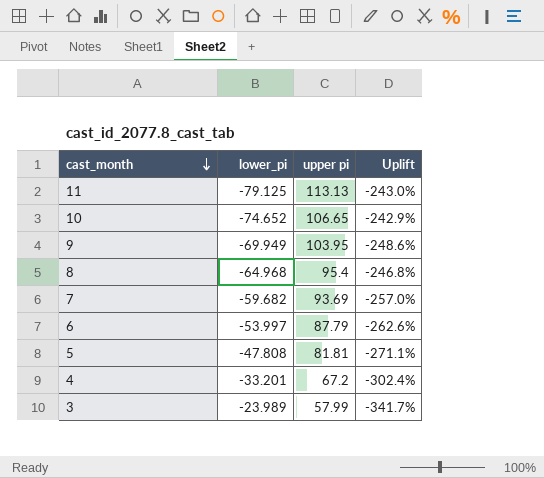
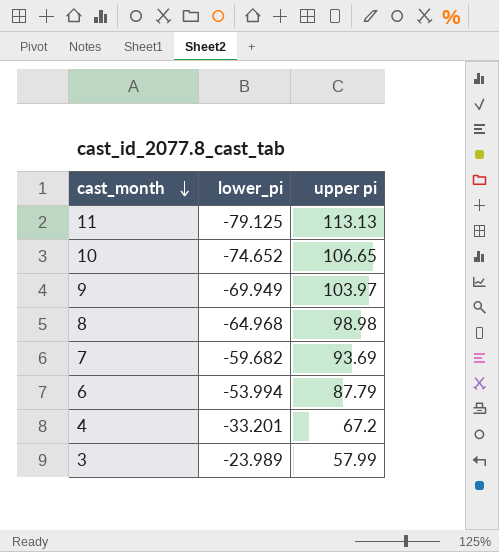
column Uplift | formula: ([upper pi] - [lower_pi]) / [lower_pi] -> none
row 5: -47.808 | 81.81 | -271.1% -> none
9 | upper pi: 103.95 -> 103.97
8 | upper pi: 95.4 -> 98.98
6 | lower_pi: -53.997 -> -53.994

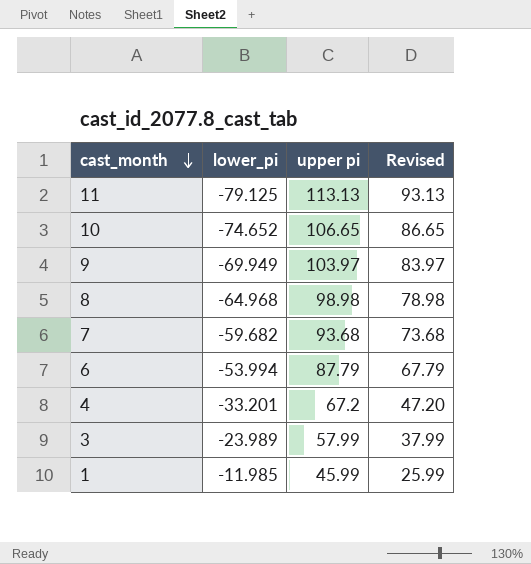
column Revised | formula: none -> [upper pi] - 20
7 | upper pi: 93.69 -> 93.68
row 1: none -> -11.985 | 45.99 | 25.99

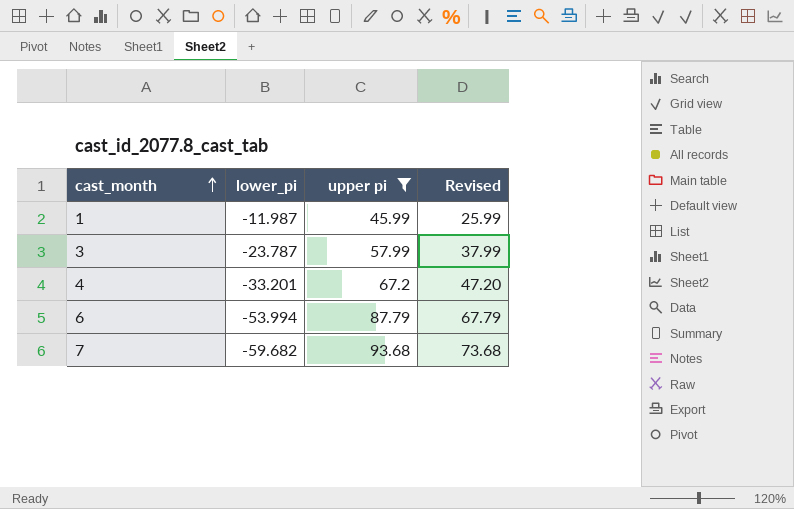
filter: none -> upper pi <= 93.68
row order: cast_month descending -> cast_month ascending
1 | lower_pi: -11.985 -> -11.987
3 | lower_pi: -23.989 -> -23.787

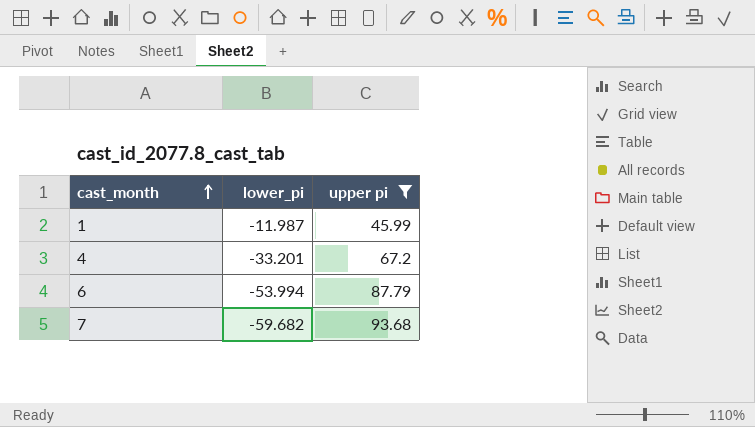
column Revised | formula: [upper pi] - 20 -> none
row 3: -23.787 | 57.99 | 37.99 -> none

